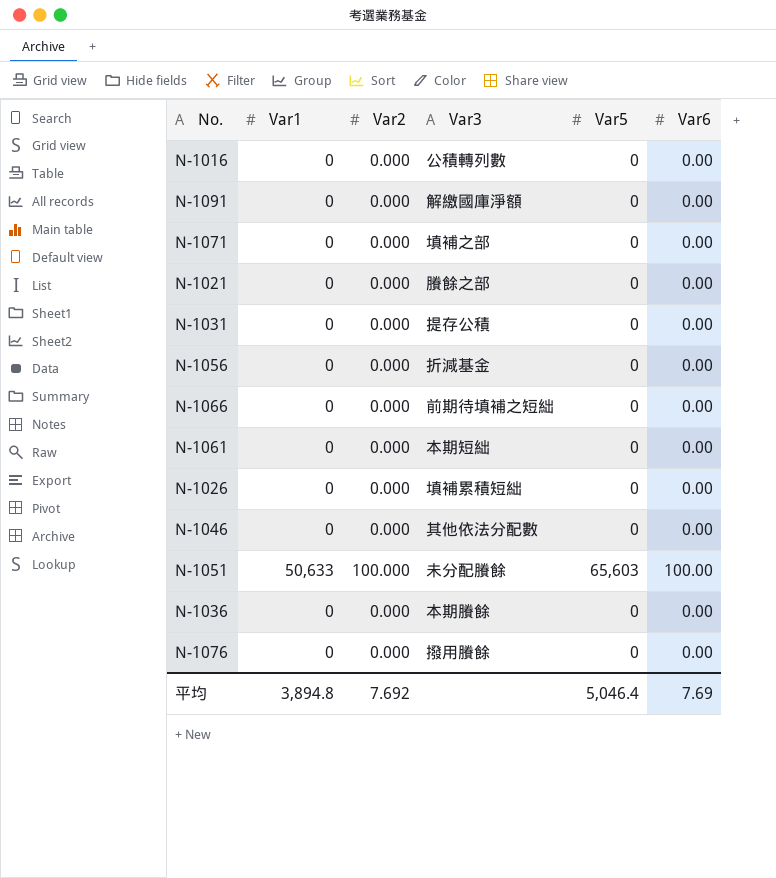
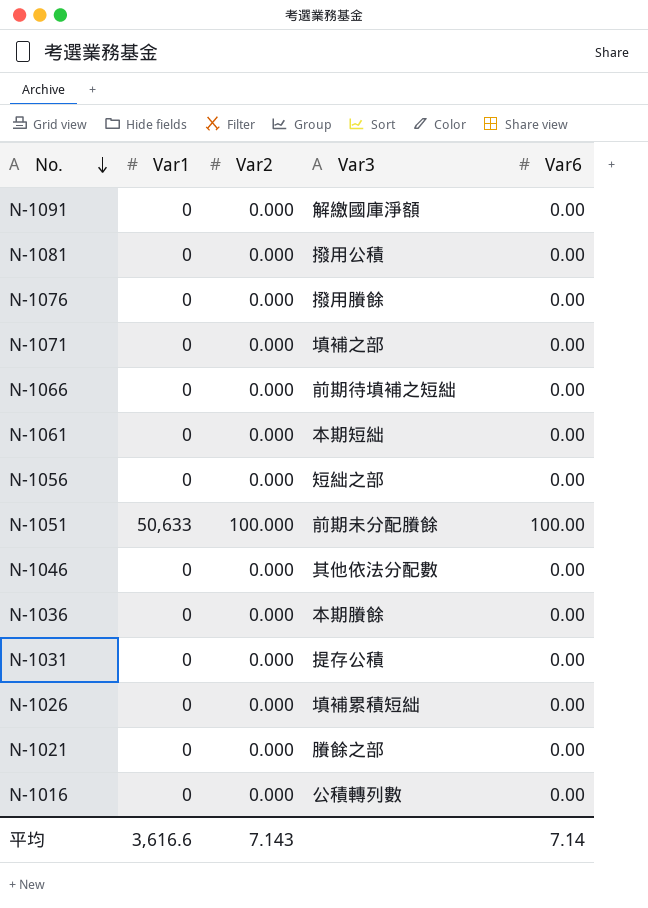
row order: none -> No. descending
column Var5 | position: 5 -> none
row N-1081: none -> 0 | 0.000 | 撥用公積 | 0.00
N-1056 | Var3: 折減基金 -> 短絀之部
N-1051 | Var3: 未分配賸餘 -> 前期未分配賸餘
平均 | Var1: 3,894.8 -> 3,616.6
平均 | Var2: 7.692 -> 7.143
平均 | Var6: 7.69 -> 7.14

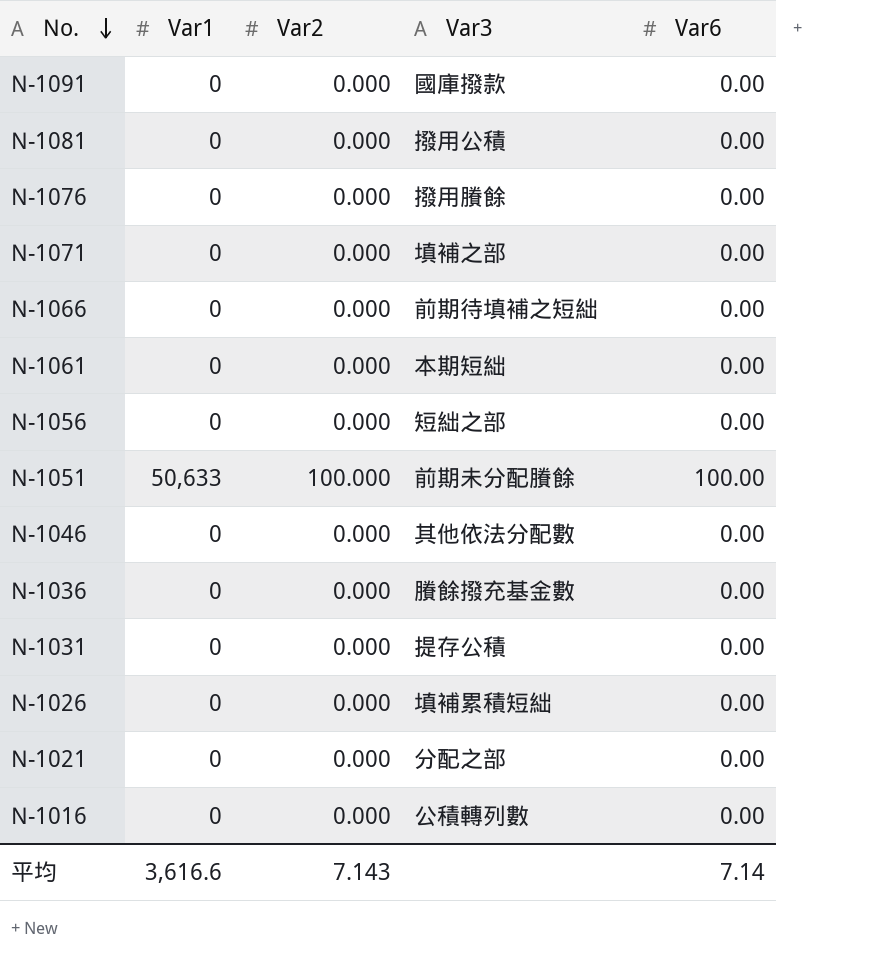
N-1091 | Var3: 解繳國庫淨額 -> 國庫撥款
N-1036 | Var3: 本期賸餘 -> 賸餘撥充基金數
N-1021 | Var3: 賸餘之部 -> 分配之部

